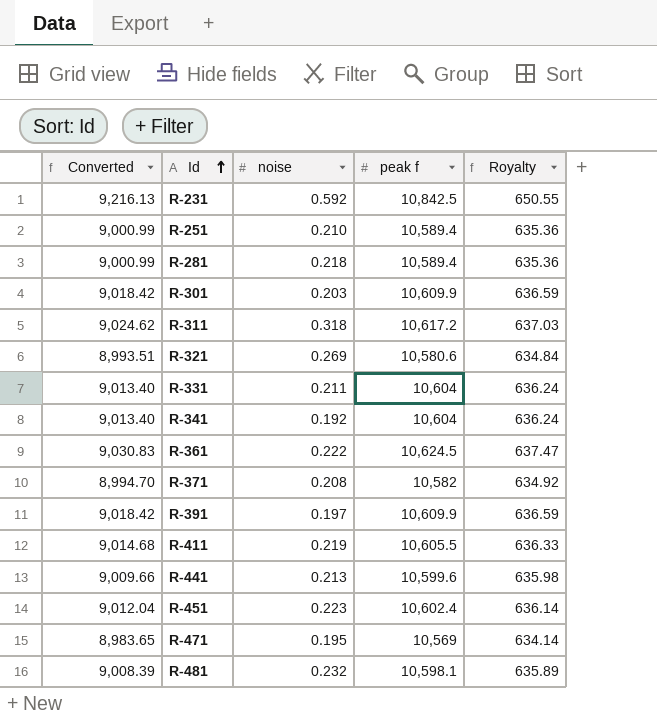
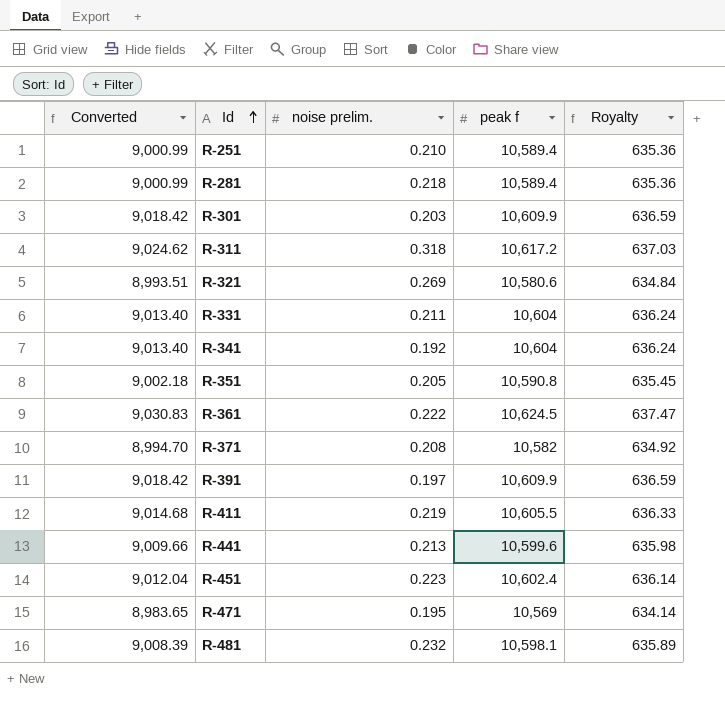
column name: noise -> noise prelim.
row R-231: 9,216.13 | 0.592 | 10,842.5 | 650.55 -> none
row R-351: none -> 9,002.18 | 0.205 | 10,590.8 | 635.45

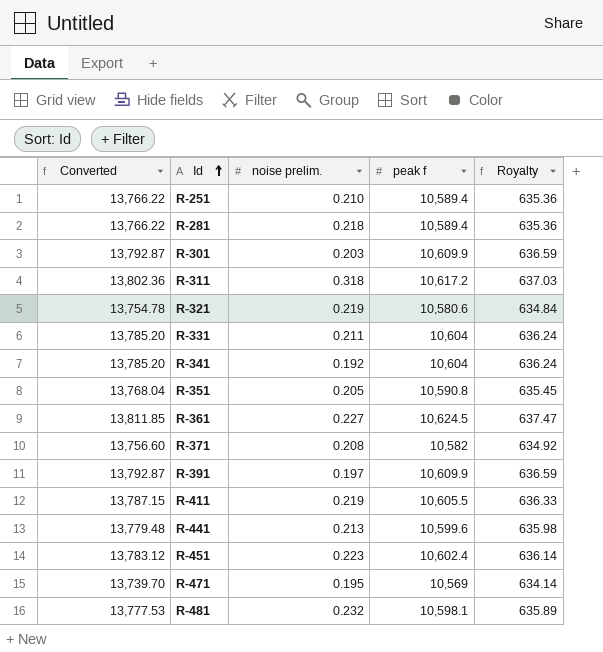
column Converted | formula: [peak f] * 0.85 -> [peak f] * 1.3
R-321 | noise prelim.: 0.269 -> 0.219
R-361 | noise prelim.: 0.222 -> 0.227

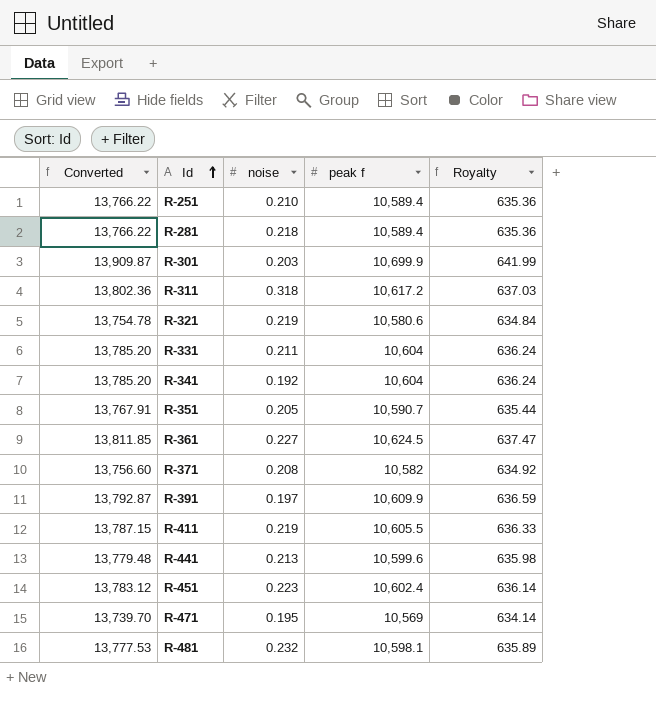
column name: noise prelim. -> noise
R-301 | Converted: 13,792.87 -> 13,909.87
R-301 | peak f: 10,609.9 -> 10,699.9
R-301 | Royalty: 636.59 -> 641.99
R-351 | Converted: 13,768.04 -> 13,767.91
R-351 | peak f: 10,590.8 -> 10,590.7
R-351 | Royalty: 635.45 -> 635.44

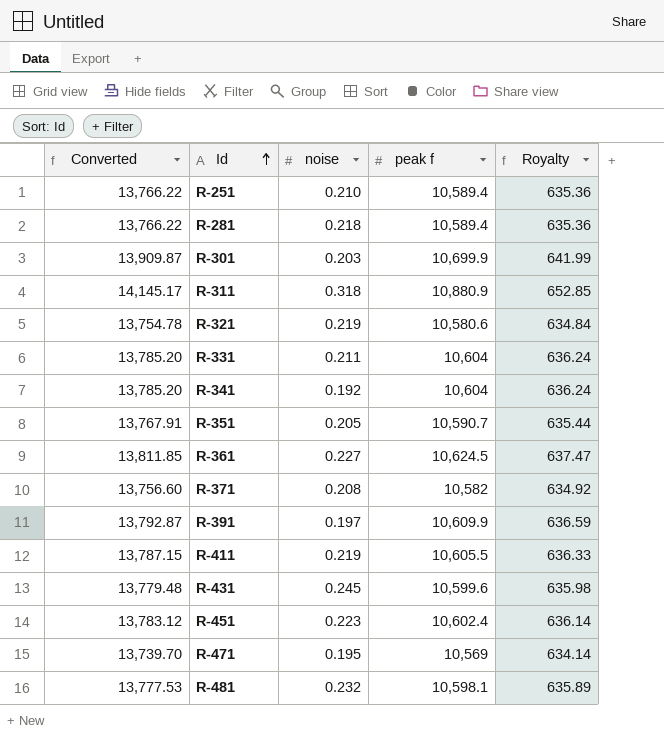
row R-441: 13,779.48 | 0.213 | 10,599.6 | 635.98 -> none
R-311 | Converted: 13,802.36 -> 14,145.17
R-311 | peak f: 10,617.2 -> 10,880.9
R-311 | Royalty: 637.03 -> 652.85
row R-431: none -> 13,779.48 | 0.245 | 10,599.6 | 635.98

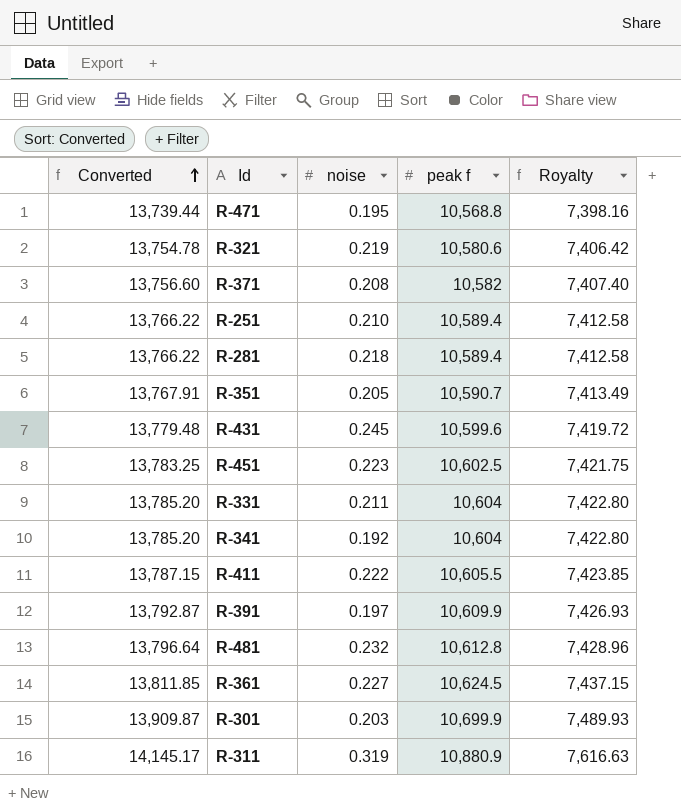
row order: Id ascending -> Converted ascending
column Royalty | formula: [peak f] * 0.06 -> [peak f] * 0.7
R-471 | Converted: 13,739.70 -> 13,739.44
R-471 | peak f: 10,569 -> 10,568.8
R-451 | Converted: 13,783.12 -> 13,783.25
R-451 | peak f: 10,602.4 -> 10,602.5
R-411 | noise: 0.219 -> 0.222
R-481 | Converted: 13,777.53 -> 13,796.64
R-481 | peak f: 10,598.1 -> 10,612.8
R-311 | noise: 0.318 -> 0.319

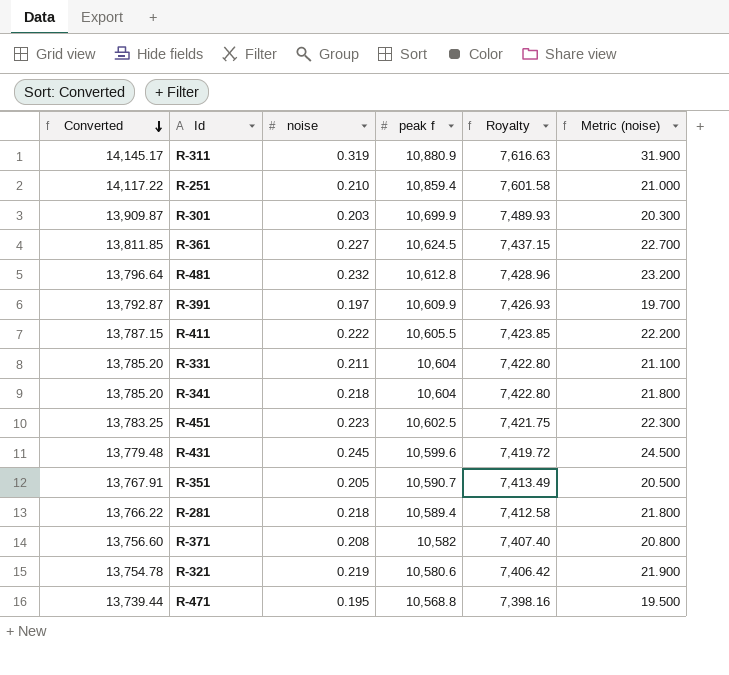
row order: Converted ascending -> Converted descending
column Metric (noise) | formula: none -> [noise] * 100
R-251 | Converted: 13,766.22 -> 14,117.22
R-251 | peak f: 10,589.4 -> 10,859.4
R-251 | Royalty: 7,412.58 -> 7,601.58
R-341 | noise: 0.192 -> 0.218

